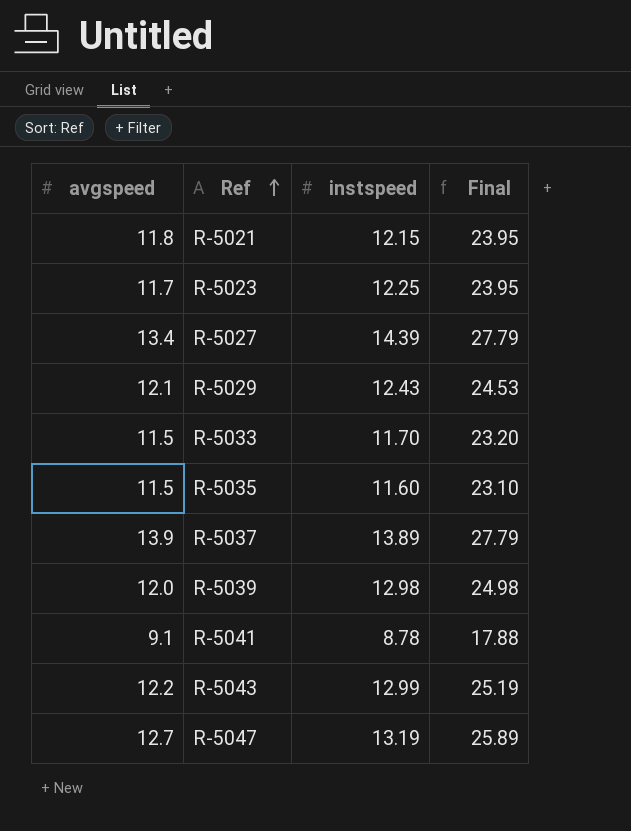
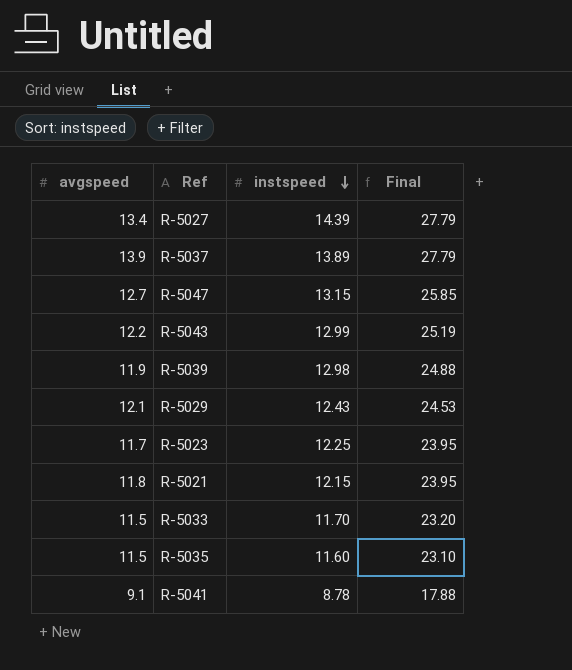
row order: Ref ascending -> instspeed descending
R-5047 | instspeed: 13.19 -> 13.15
R-5047 | Final: 25.89 -> 25.85
R-5039 | avgspeed: 12.0 -> 11.9
R-5039 | Final: 24.98 -> 24.88

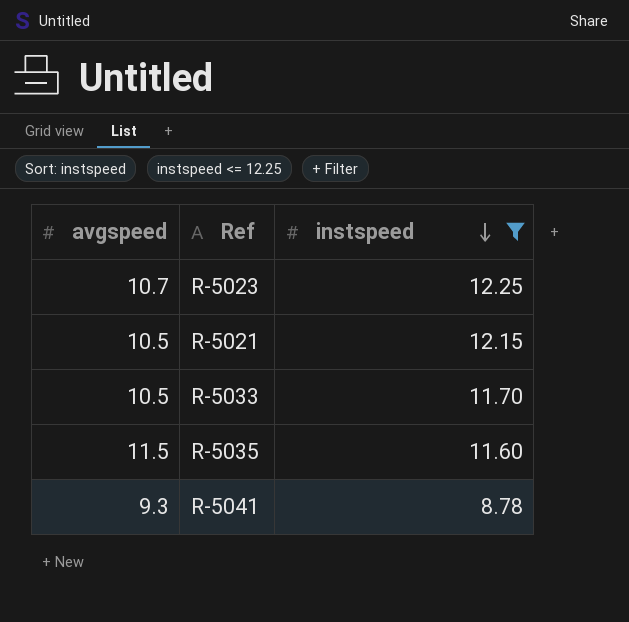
filter: none -> instspeed <= 12.25
column Final | formula: [avgspeed] + [instspeed] -> none
R-5023 | avgspeed: 11.7 -> 10.7
R-5021 | avgspeed: 11.8 -> 10.5
R-5033 | avgspeed: 11.5 -> 10.5
R-5041 | avgspeed: 9.1 -> 9.3

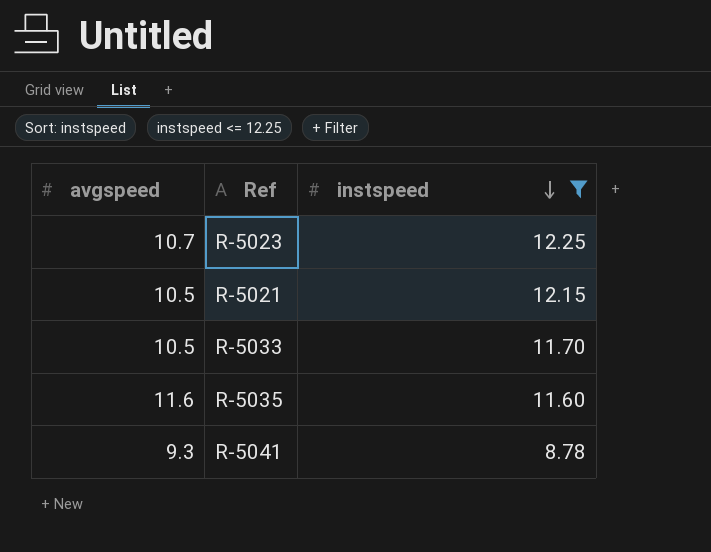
R-5035 | avgspeed: 11.5 -> 11.6

